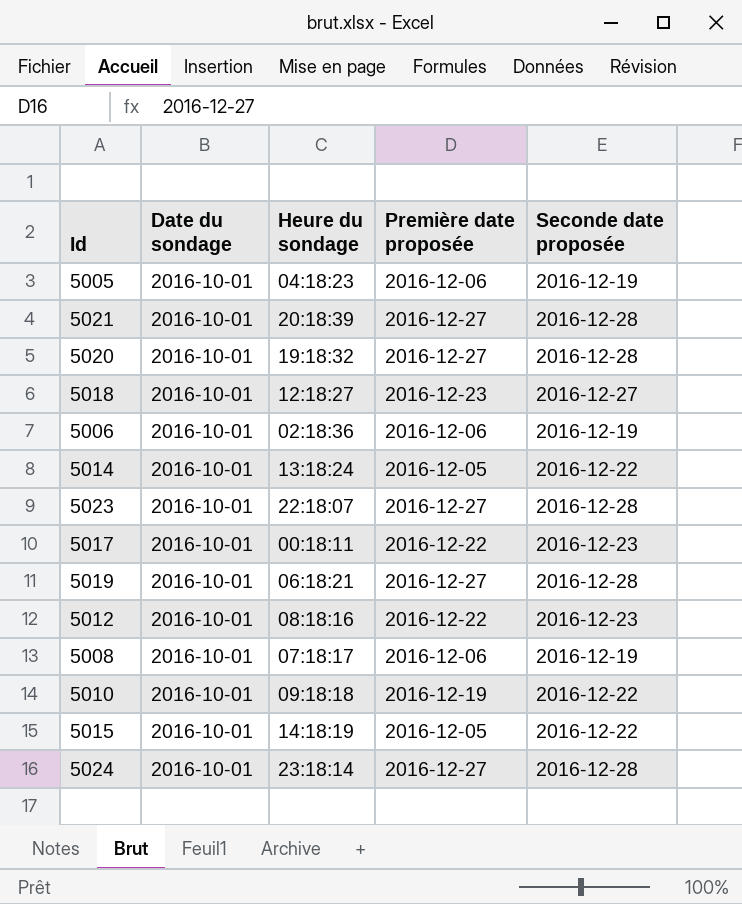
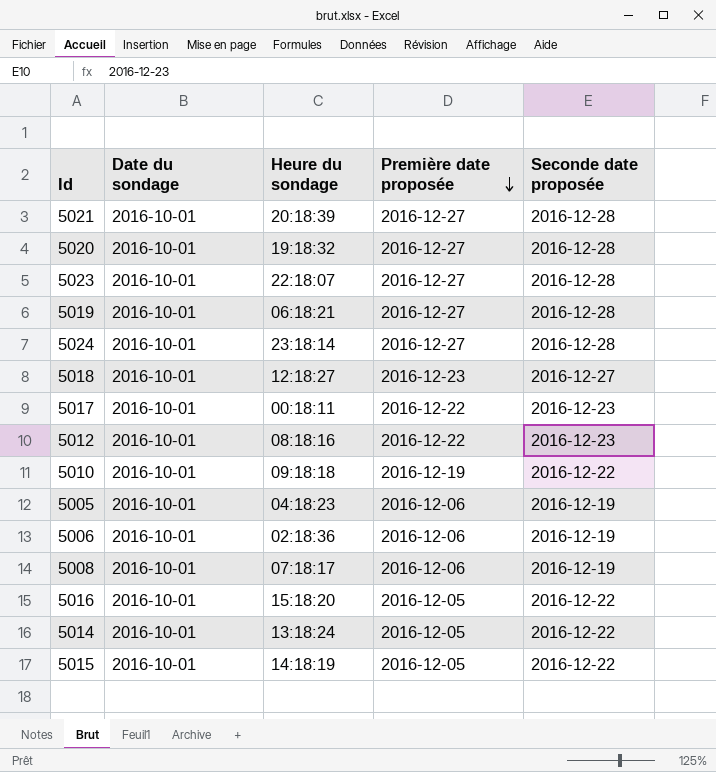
row order: none -> Première date proposée descending
row 5016: none -> 2016-10-01 | 15:18:20 | 2016-12-05 | 2016-12-22

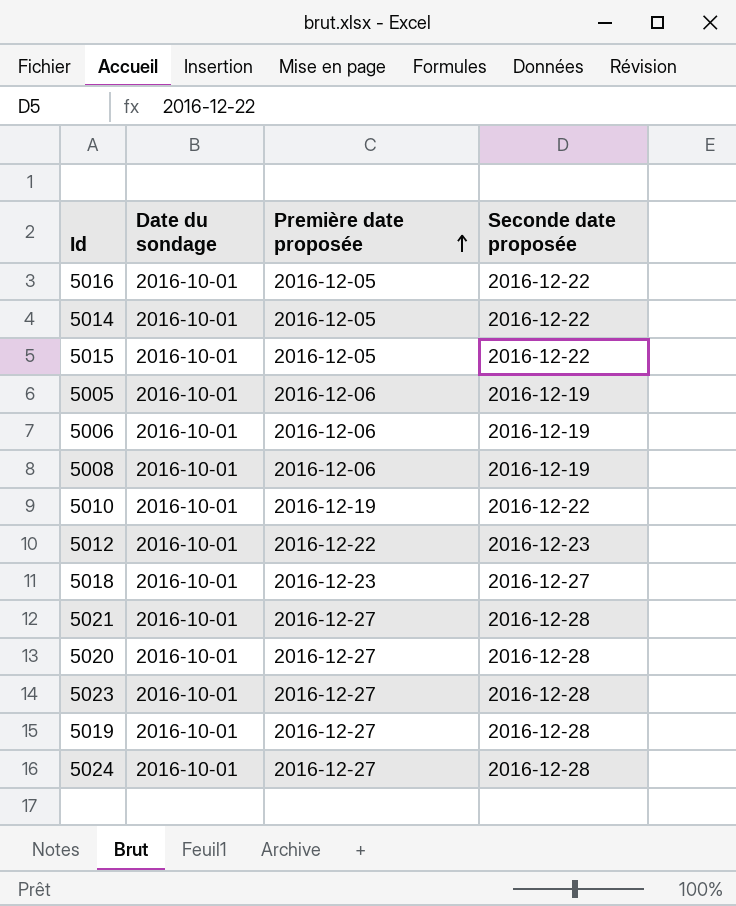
row order: Première date proposée descending -> Première date proposée ascending
column Heure du sondage | position: 3 -> none
row 5017: 2016-10-01 | 00:18:11 | 2016-12-22 | 2016-12-23 -> none

